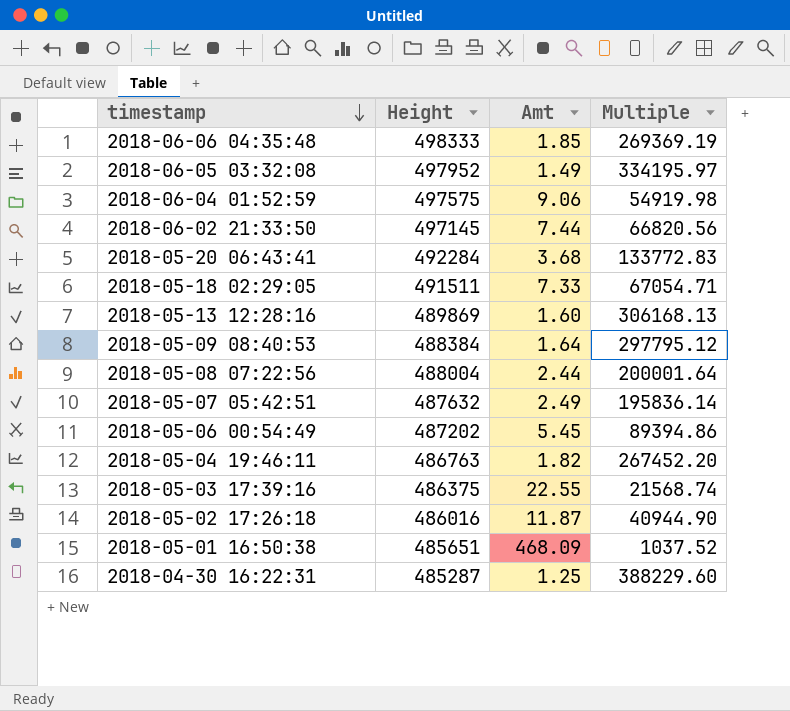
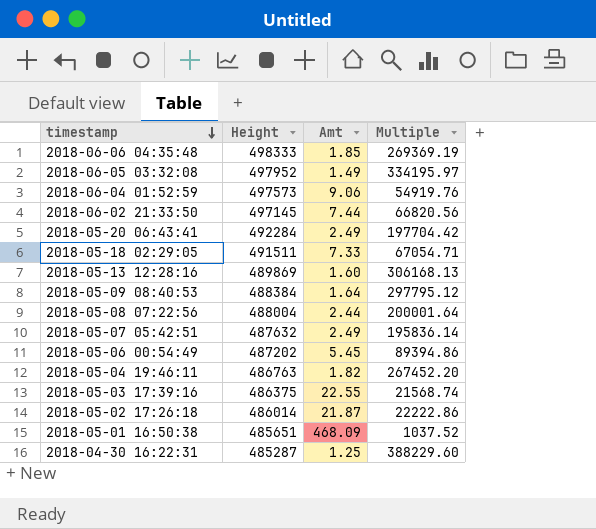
2018-06-04 01:52:59 | Height: 497575 -> 497573
2018-06-04 01:52:59 | Multiple: 54919.98 -> 54919.76
2018-05-20 06:43:41 | Amt: 3.68 -> 2.49
2018-05-20 06:43:41 | Multiple: 133772.83 -> 197704.42
2018-05-02 17:26:18 | Height: 486016 -> 486014
2018-05-02 17:26:18 | Amt: 11.87 -> 21.87
2018-05-02 17:26:18 | Multiple: 40944.90 -> 22222.86

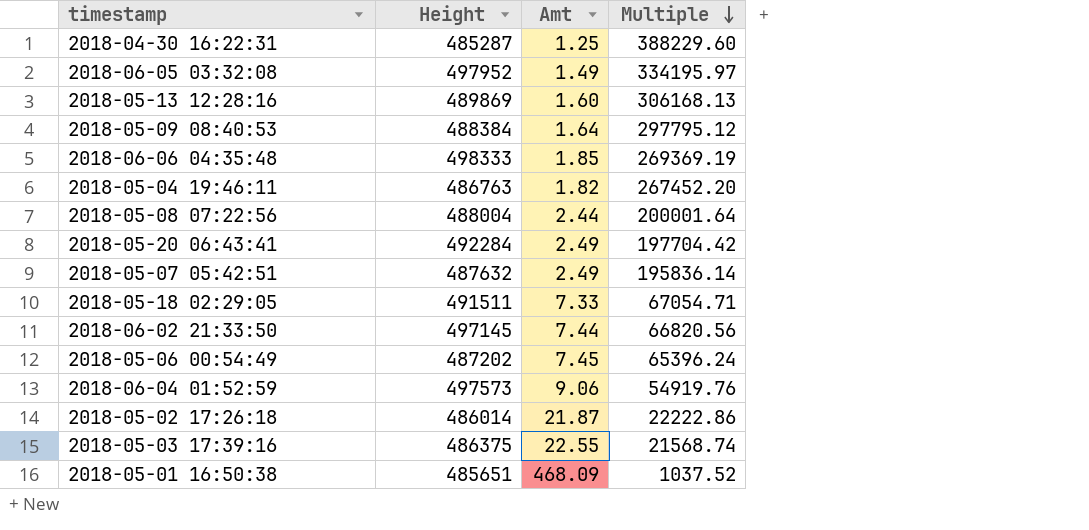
row order: timestamp descending -> Multiple descending
2018-05-06 00:54:49 | Amt: 5.45 -> 7.45
2018-05-06 00:54:49 | Multiple: 89394.86 -> 65396.24

